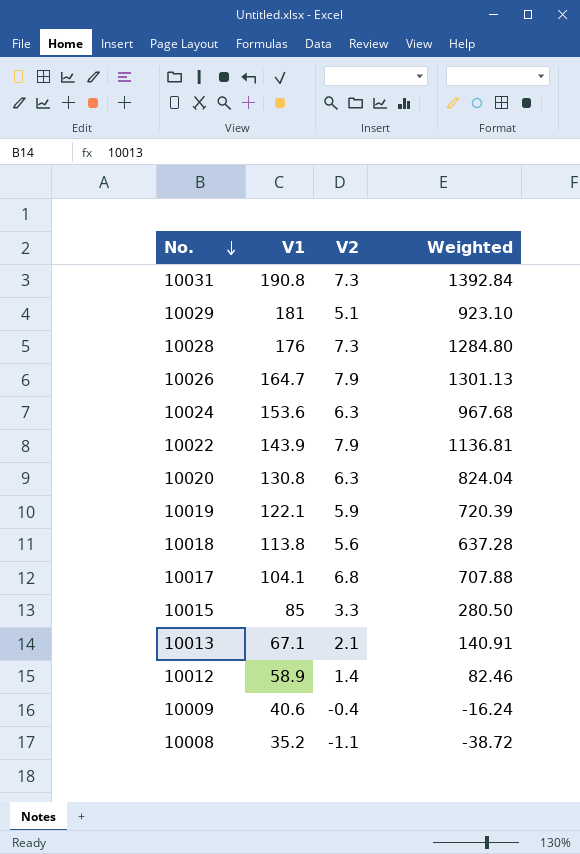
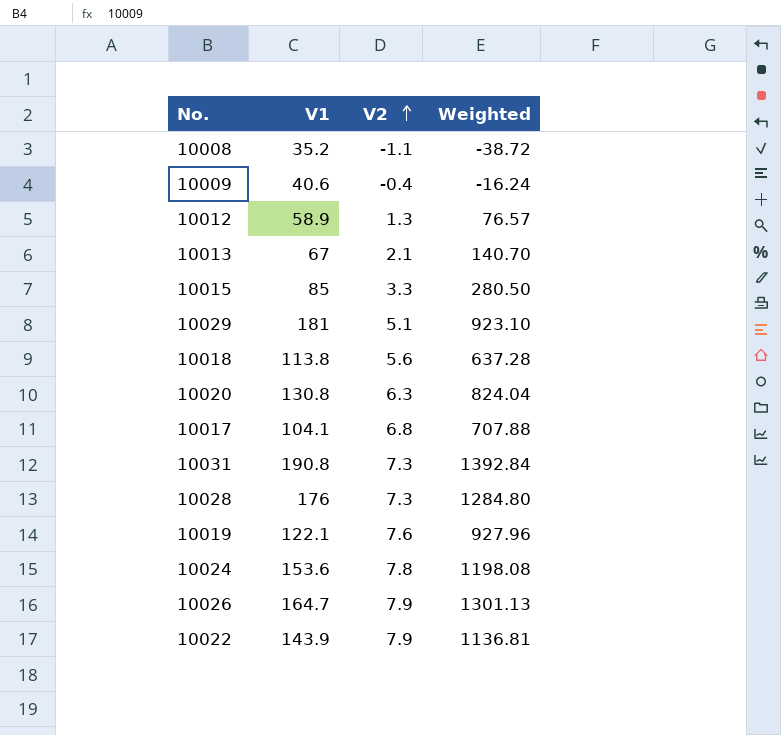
row order: No. descending -> V2 ascending
10012 | V2: 1.4 -> 1.3
10012 | Weighted: 82.46 -> 76.57
10013 | V1: 67.1 -> 67
10013 | Weighted: 140.91 -> 140.70
10019 | V2: 5.9 -> 7.6
10019 | Weighted: 720.39 -> 927.96
10024 | V2: 6.3 -> 7.8
10024 | Weighted: 967.68 -> 1198.08

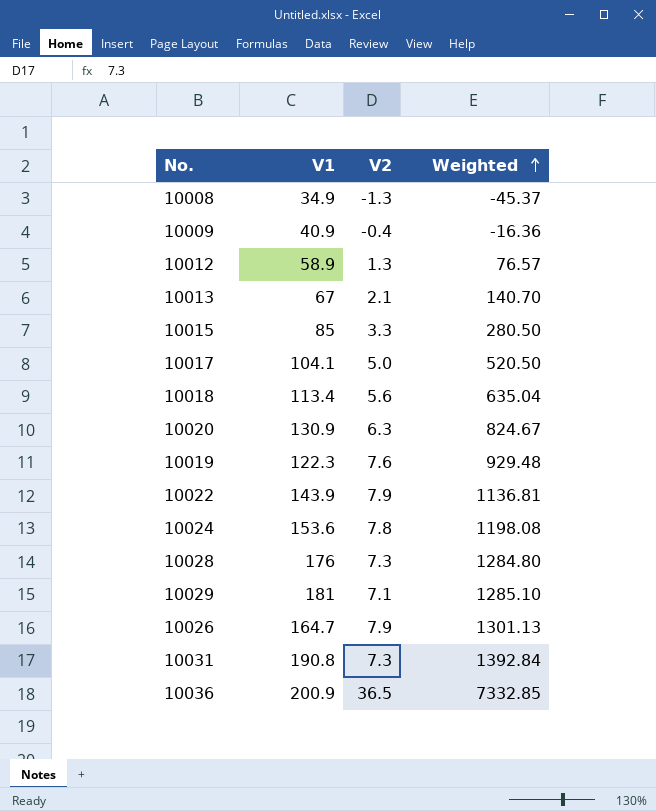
row order: V2 ascending -> Weighted ascending
10008 | V1: 35.2 -> 34.9
10008 | V2: -1.1 -> -1.3
10008 | Weighted: -38.72 -> -45.37
10009 | V1: 40.6 -> 40.9
10009 | Weighted: -16.24 -> -16.36
10017 | V2: 6.8 -> 5.0
10017 | Weighted: 707.88 -> 520.50
10018 | V1: 113.8 -> 113.4
10018 | Weighted: 637.28 -> 635.04
10020 | V1: 130.8 -> 130.9
10020 | Weighted: 824.04 -> 824.67
10019 | V1: 122.1 -> 122.3
10019 | Weighted: 927.96 -> 929.48
10029 | V2: 5.1 -> 7.1
10029 | Weighted: 923.10 -> 1285.10
row 10036: none -> 200.9 | 36.5 | 7332.85

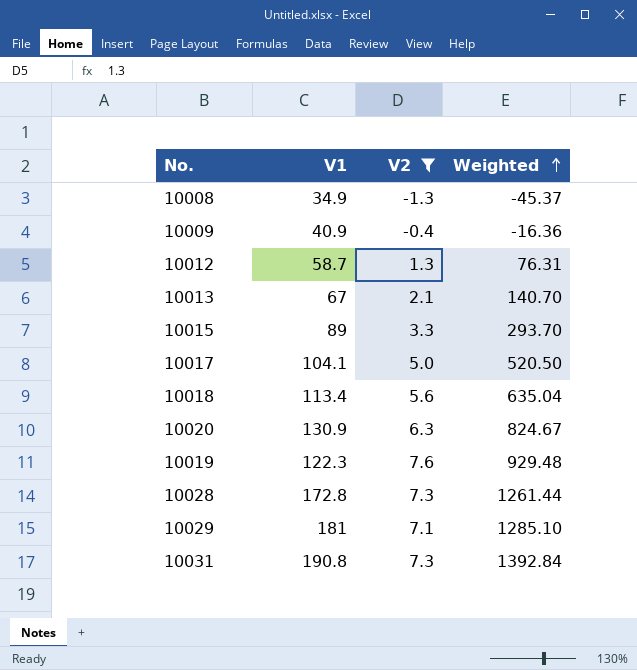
filter: none -> V2 <= 7.6
10012 | V1: 58.9 -> 58.7
10012 | Weighted: 76.57 -> 76.31
10015 | V1: 85 -> 89
10015 | Weighted: 280.50 -> 293.70
10028 | V1: 176 -> 172.8
10028 | Weighted: 1284.80 -> 1261.44

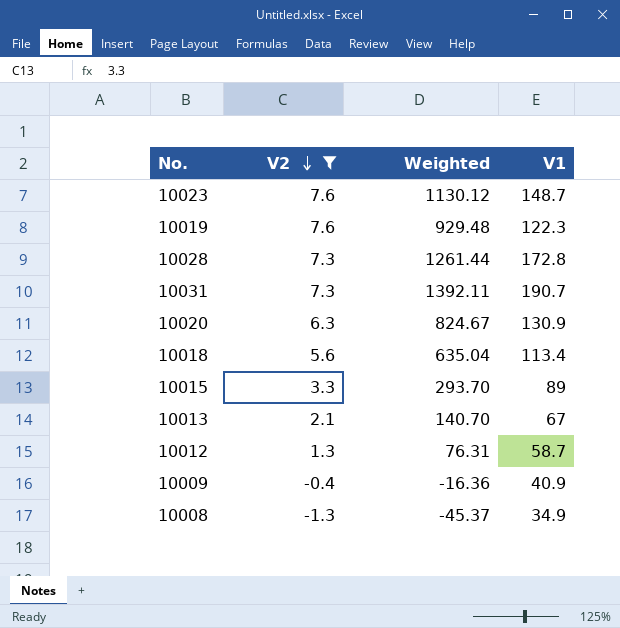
row order: Weighted ascending -> V2 descending
column V1 | position: 2 -> 4
row 10017: 104.1 | 5.0 | 520.50 -> none
row 10029: 181 | 7.1 | 1285.10 -> none
row 10023: none -> 7.6 | 1130.12 | 148.7
10031 | Weighted: 1392.84 -> 1392.11
10031 | V1: 190.8 -> 190.7

